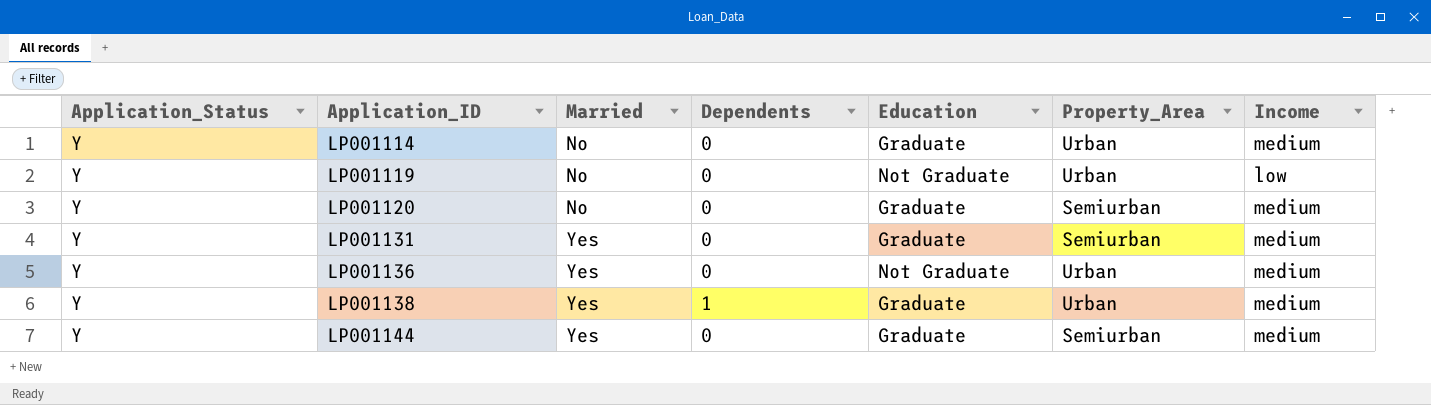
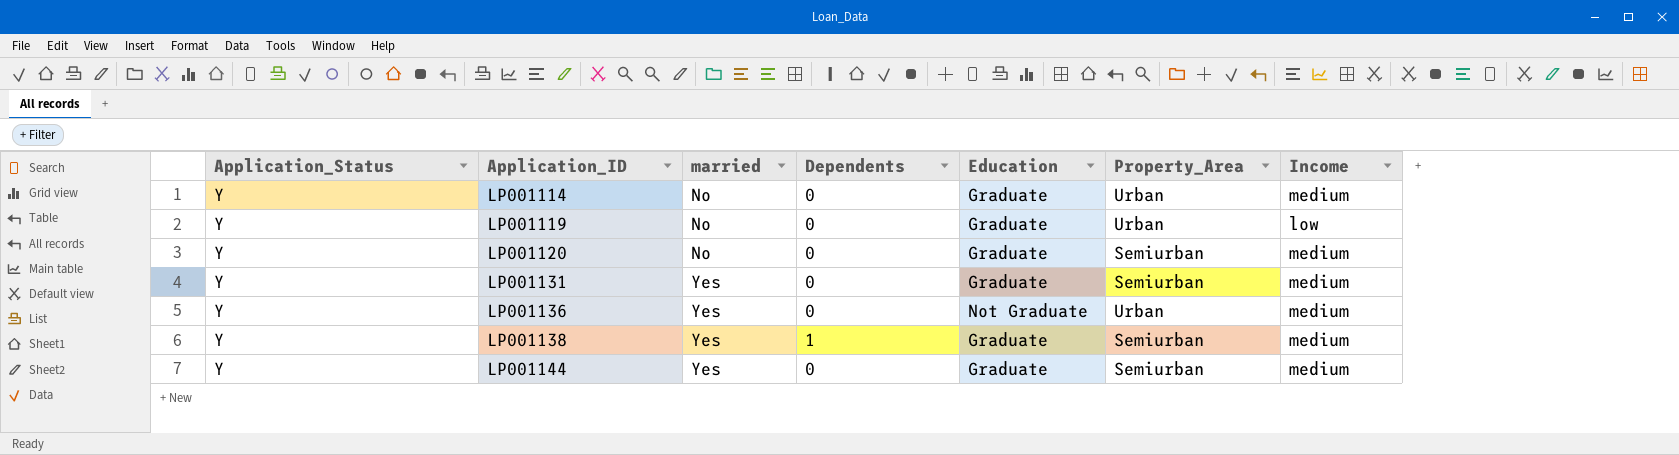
column name: Married -> married
LP001119 | Education: Not Graduate -> Graduate
LP001138 | Property_Area: Urban -> Semiurban

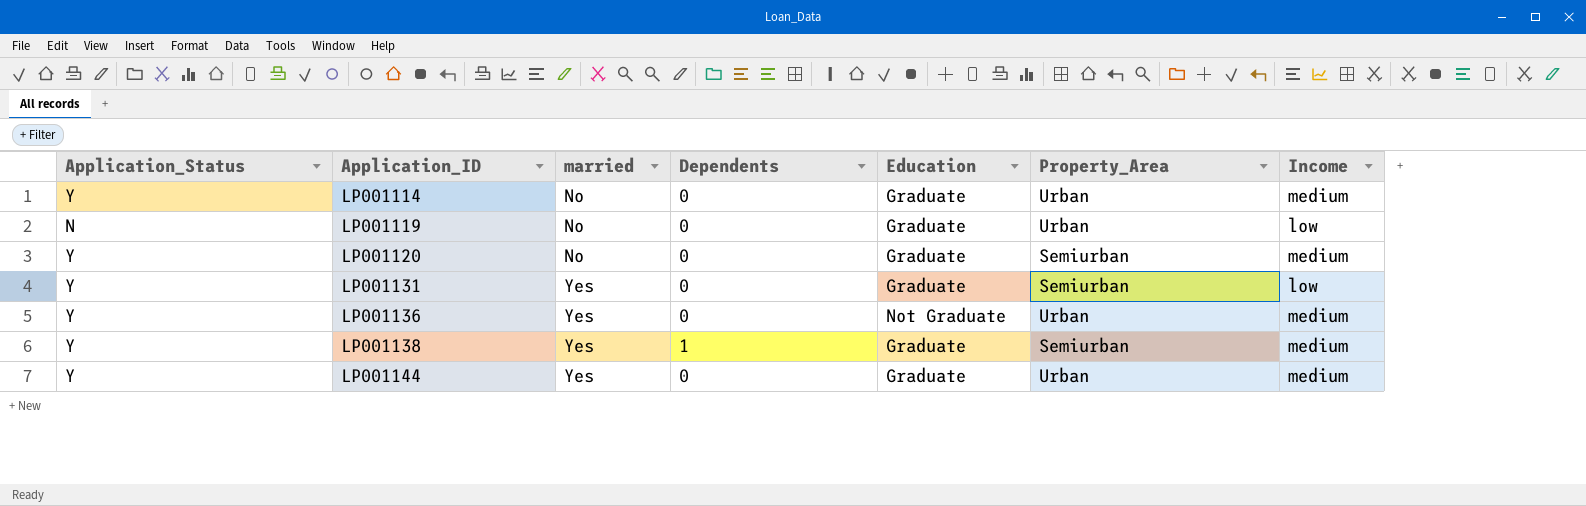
LP001119 | Application_Status: Y -> N
LP001131 | Income: medium -> low
LP001144 | Property_Area: Semiurban -> Urban

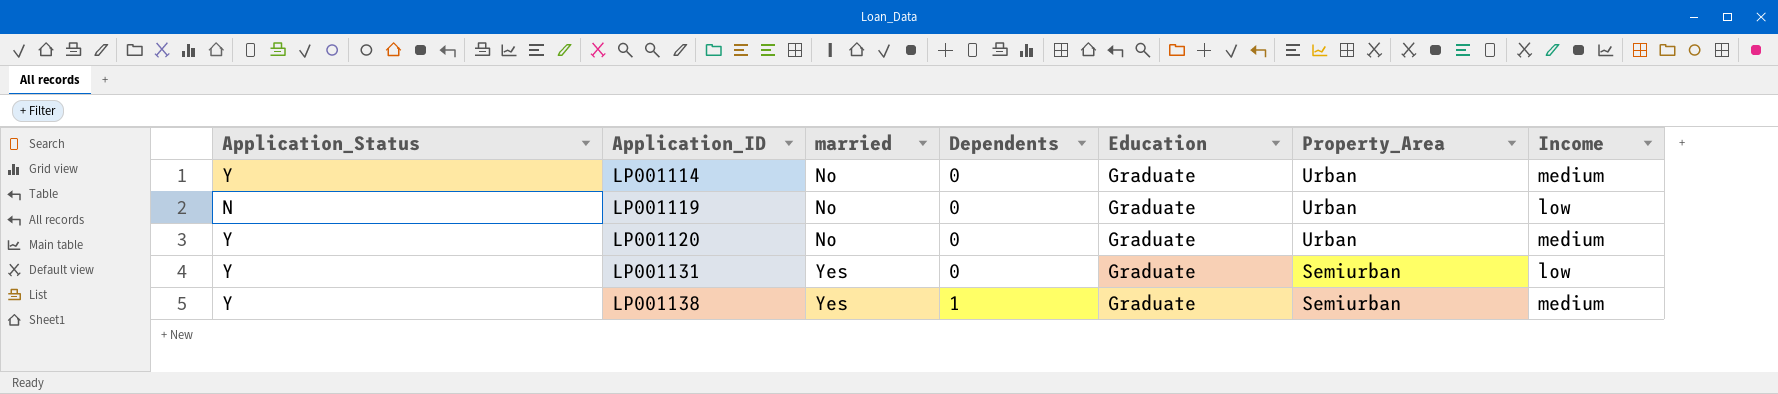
row LP001136: Y | Yes | 0 | Not Graduate | Urban | medium -> none
row LP001144: Y | Yes | 0 | Graduate | Urban | medium -> none
LP001120 | Property_Area: Semiurban -> Urban

